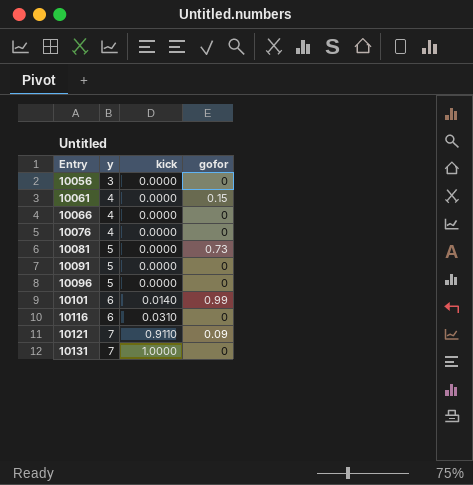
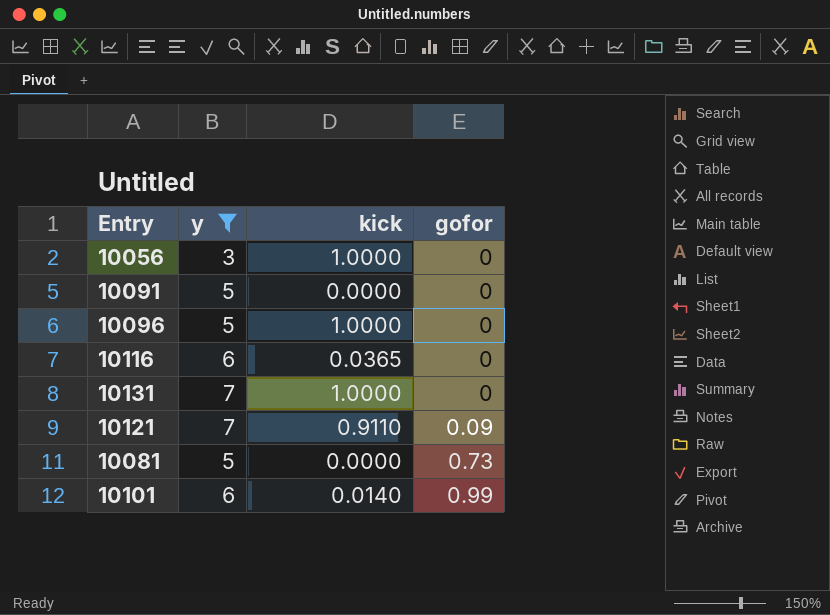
filter: none -> y != 4
row order: Entry ascending -> gofor ascending
10056 | kick: 0.0000 -> 1.0000
10096 | kick: 0.0000 -> 1.0000
10116 | kick: 0.0310 -> 0.0365

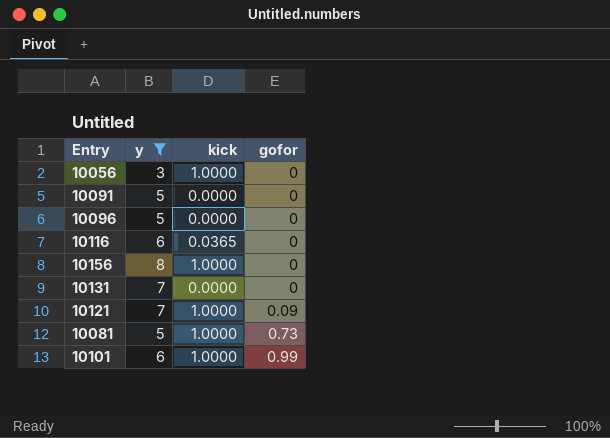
10096 | kick: 1.0000 -> 0.0000
row 10156: none -> 8 | 1.0000 | 0
10131 | kick: 1.0000 -> 0.0000
10121 | kick: 0.9110 -> 1.0000
10081 | kick: 0.0000 -> 1.0000
10101 | kick: 0.0140 -> 1.0000

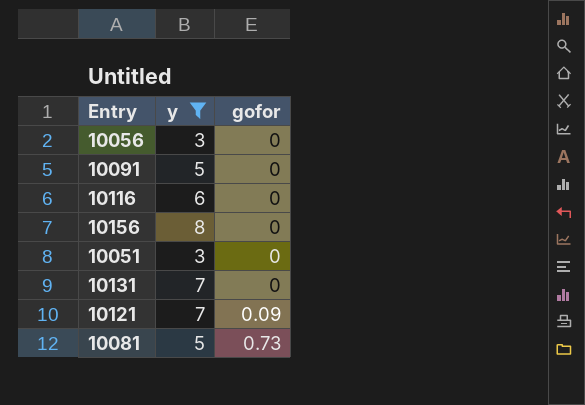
column kick | position: 3 -> none
row 10096: 5 | 0.0000 | 0 -> none
row 10101: 6 | 1.0000 | 0.99 -> none
row 10051: none -> 3 | 0

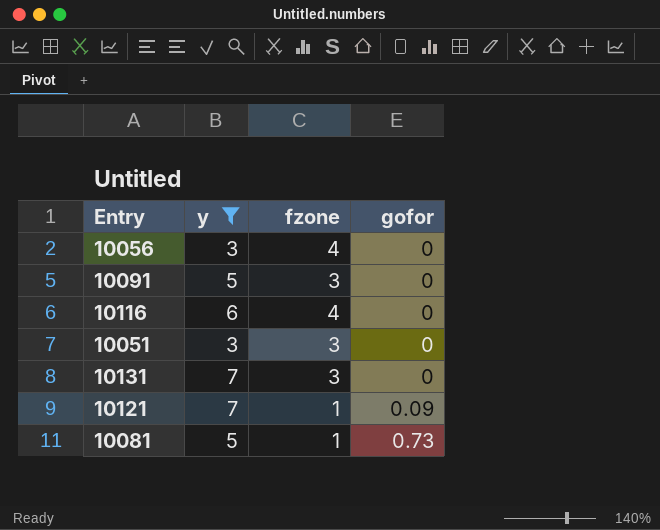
column fzone | position: none -> 3
row 10156: 8 | 0 -> none

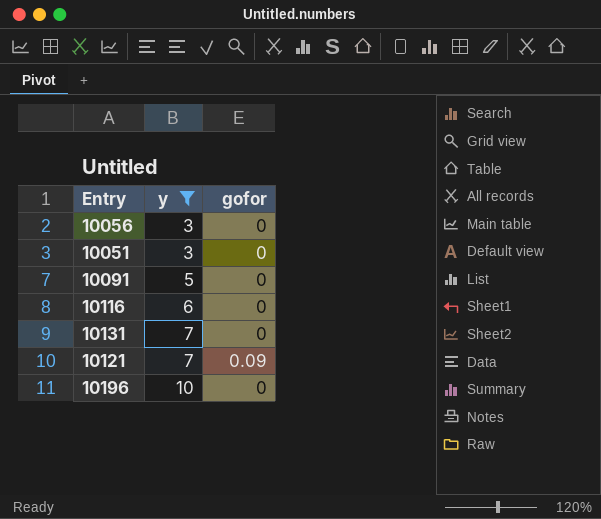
row order: gofor ascending -> y ascending
column fzone | position: 3 -> none
row 10081: 5 | 1 | 0.73 -> none
row 10196: none -> 10 | 0

